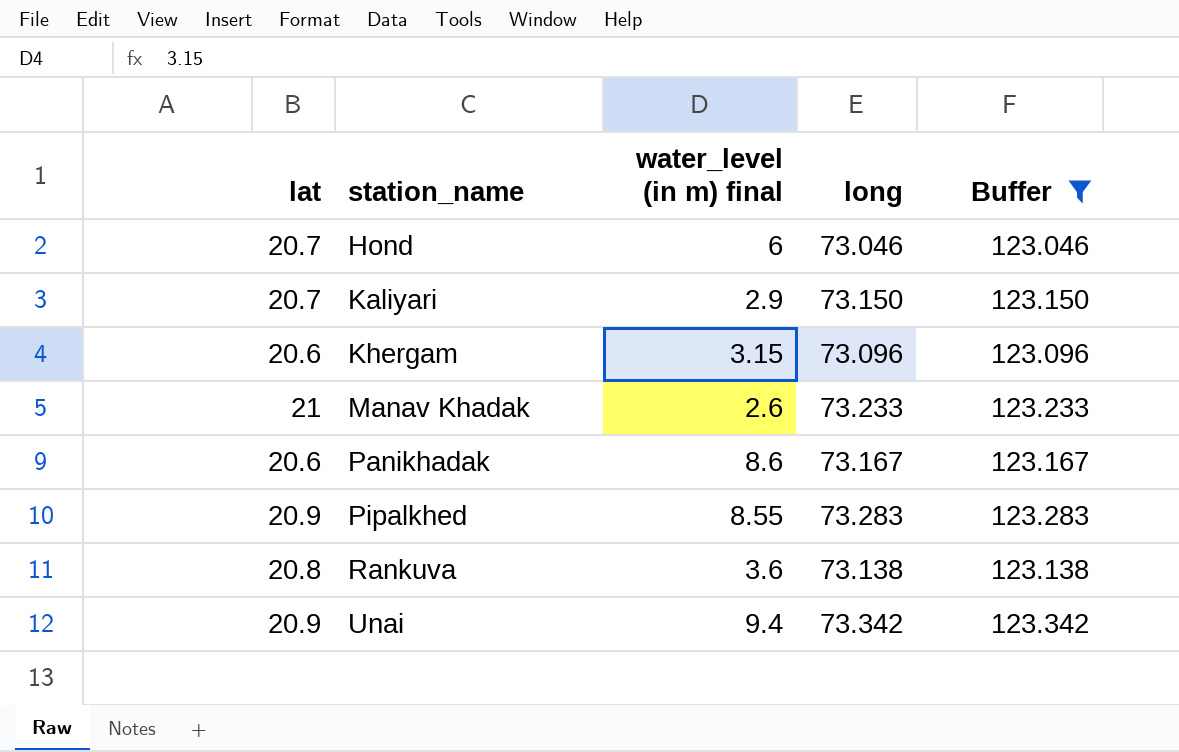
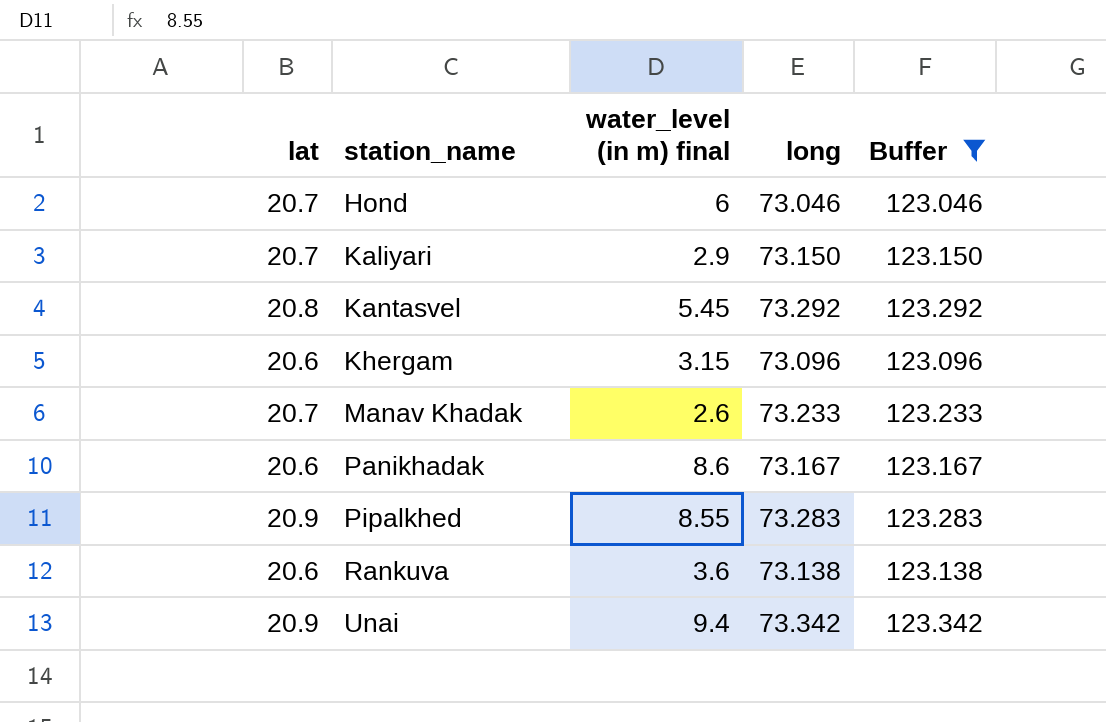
row Kantasvel: none -> 20.8 | 5.45 | 73.292 | 123.292
Manav Khadak | lat: 21 -> 20.7
Rankuva | lat: 20.8 -> 20.6

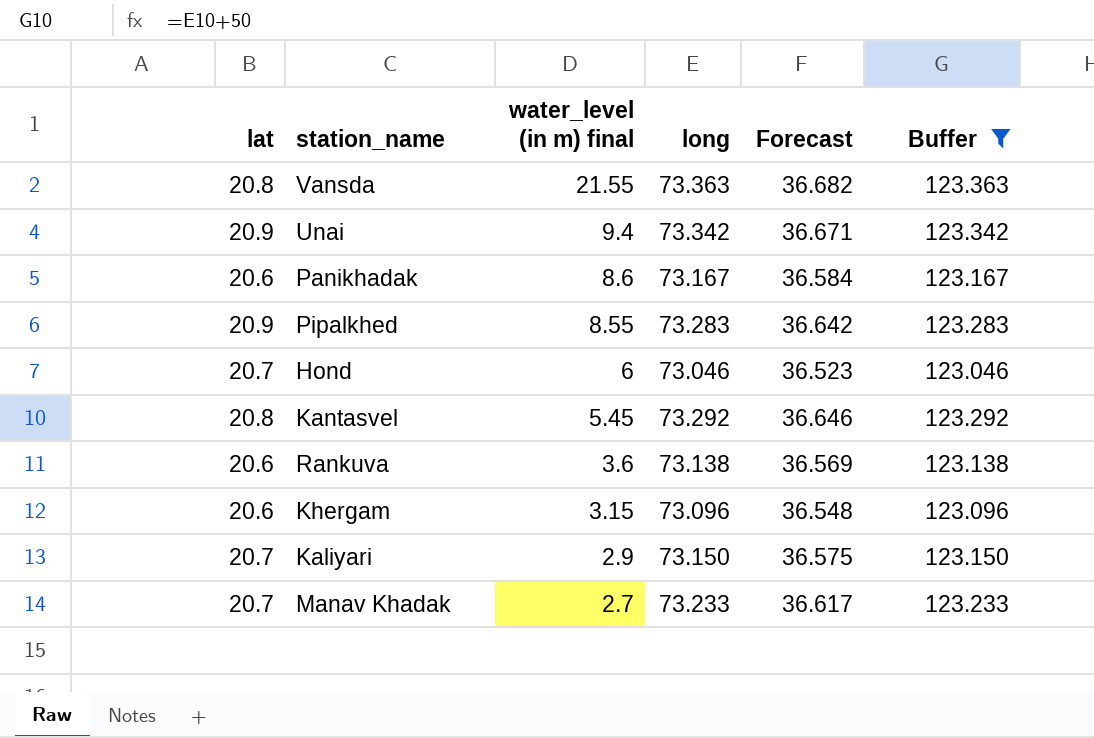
row order: station_name ascending -> water_level (in m) final descending
column Forecast | formula: none -> [long] * 0.5
row Vansda: none -> 20.8 | 21.55 | 73.363 | 36.682 | 123.363
Manav Khadak | water_level (in m) final: 2.6 -> 2.7

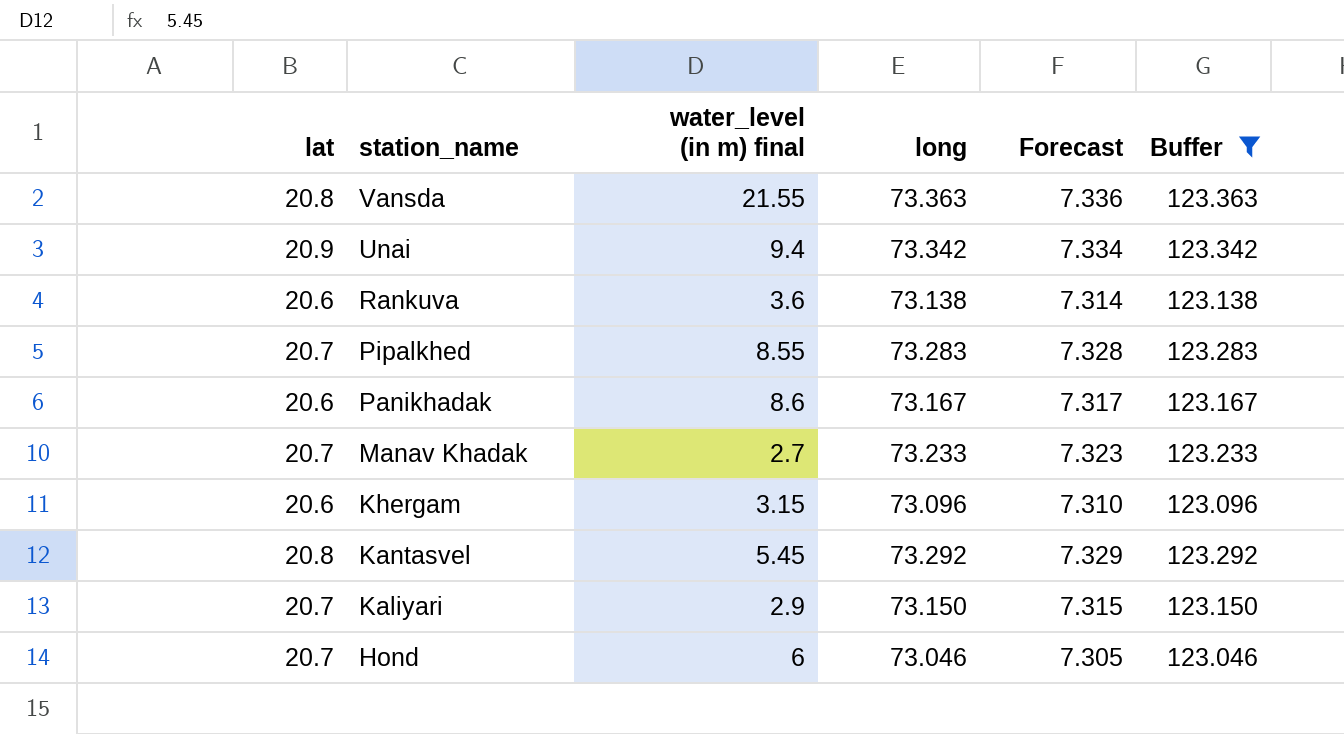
row order: water_level (in m) final descending -> station_name descending
column Forecast | formula: [long] * 0.5 -> [long] * 0.1
Pipalkhed | lat: 20.9 -> 20.7

